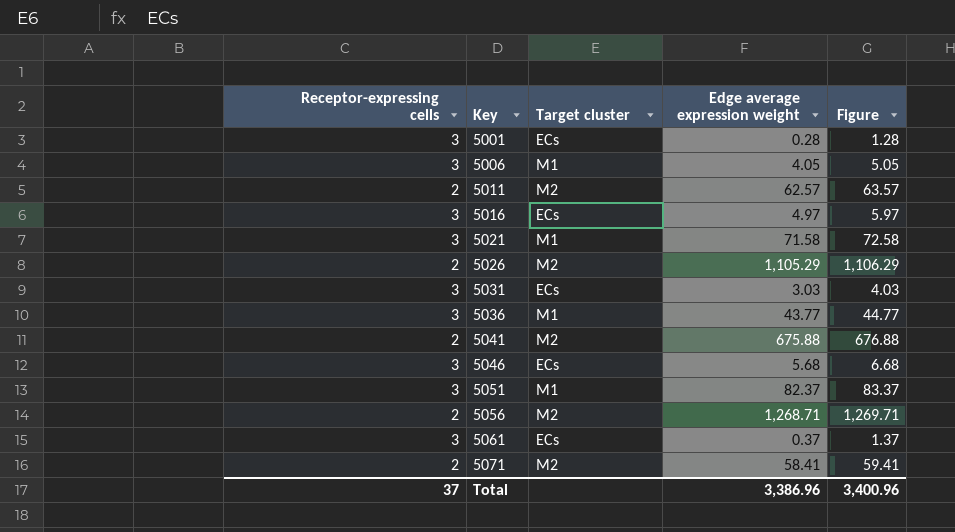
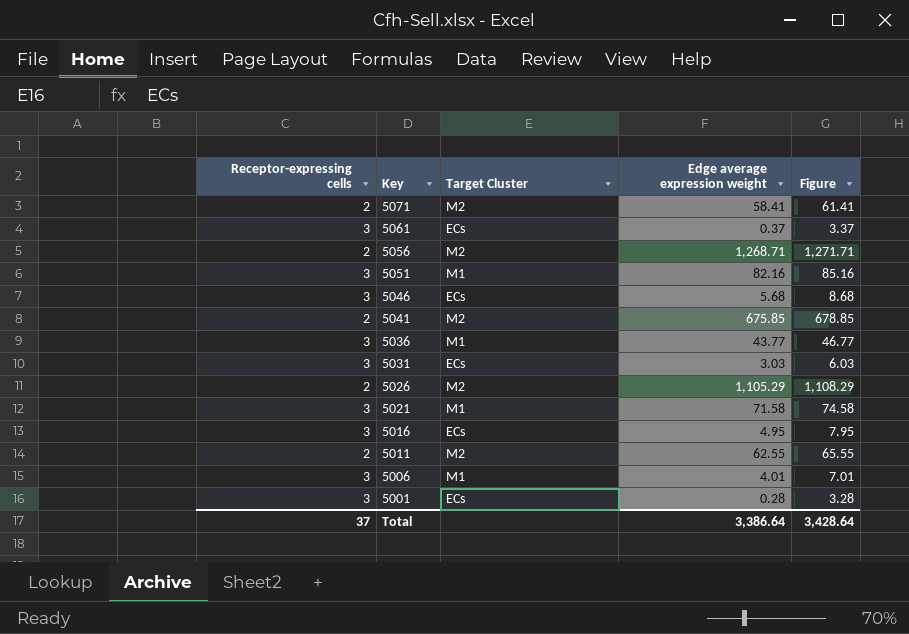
row order: Key ascending -> Key descending
column name: Target cluster -> Target Cluster
column Figure | formula: [Edge average expression weight] + 1 -> [Edge average expression weight] + 3
5051 | Edge average expression weight: 82.37 -> 82.16
5041 | Edge average expression weight: 675.88 -> 675.85
5016 | Edge average expression weight: 4.97 -> 4.95
5011 | Edge average expression weight: 62.57 -> 62.55
5006 | Edge average expression weight: 4.05 -> 4.01
Total | Edge average expression weight: 3,386.96 -> 3,386.64
Total | Figure: 3,400.96 -> 3,428.64

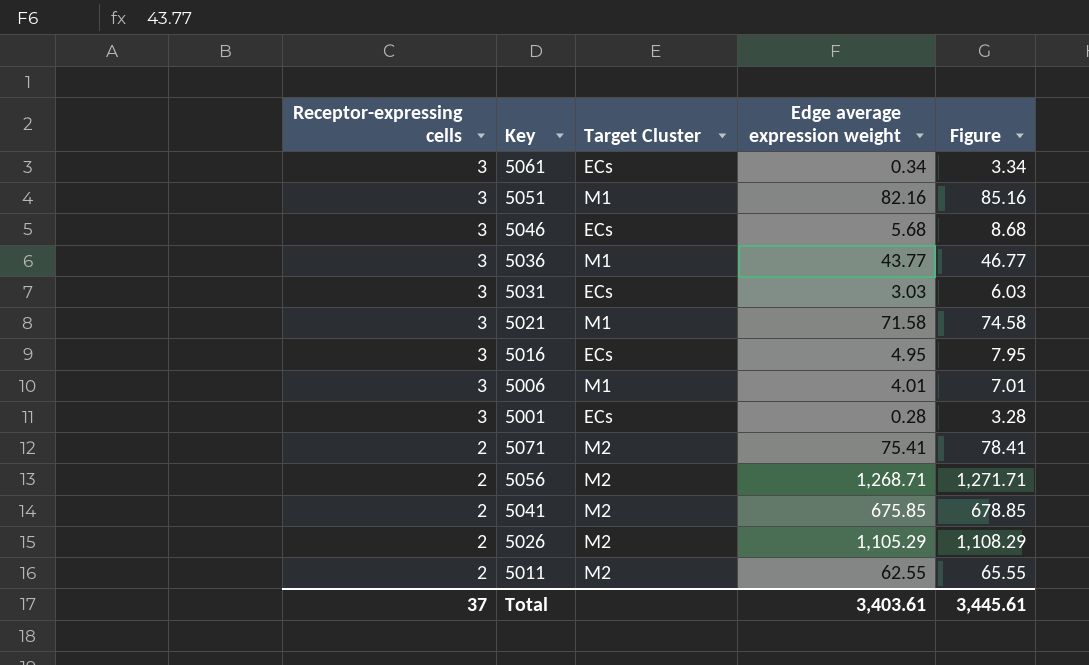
row order: Key descending -> Receptor-expressing cells descending
5061 | Edge average expression weight: 0.37 -> 0.34
5061 | Figure: 3.37 -> 3.34
5071 | Edge average expression weight: 58.41 -> 75.41
5071 | Figure: 61.41 -> 78.41
Total | Edge average expression weight: 3,386.64 -> 3,403.61
Total | Figure: 3,428.64 -> 3,445.61

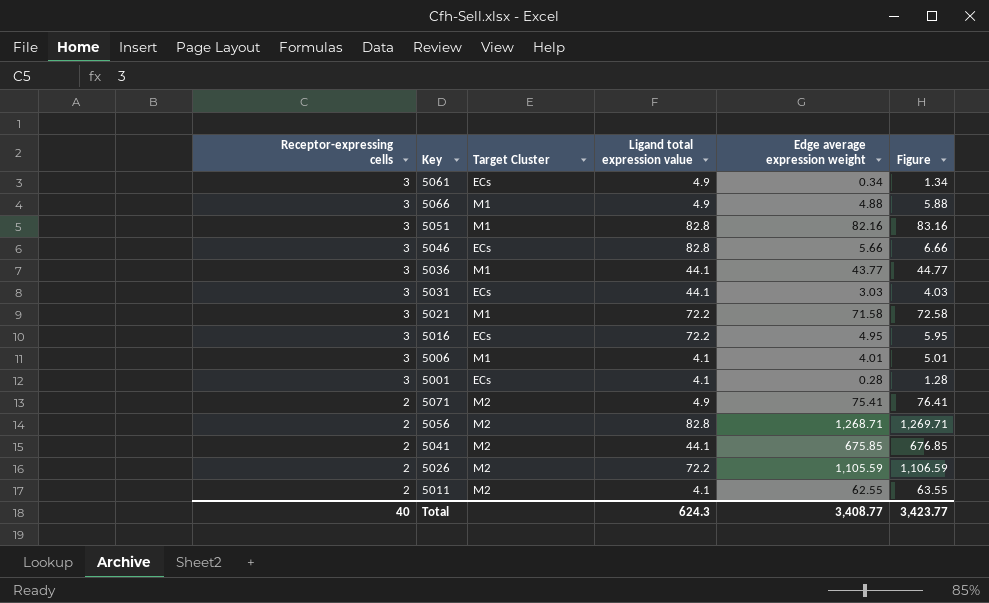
column Ligand total expression value | position: none -> 4
column Figure | formula: [Edge average expression weight] + 3 -> [Edge average expression weight] + 1
row 5066: none -> 3 | M1 | 4.9 | 4.88 | 5.88
5046 | Edge average expression weight: 5.68 -> 5.66
5026 | Edge average expression weight: 1,105.29 -> 1,105.59
Total | Receptor-expressing cells: 37 -> 40
Total | Edge average expression weight: 3,403.61 -> 3,408.77
Total | Figure: 3,445.61 -> 3,423.77

